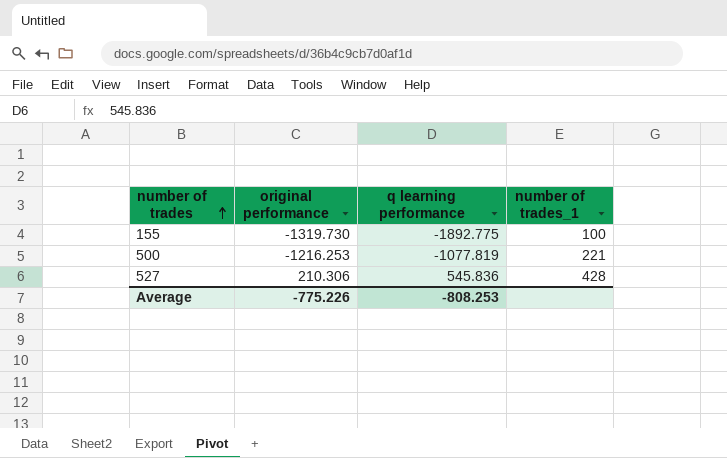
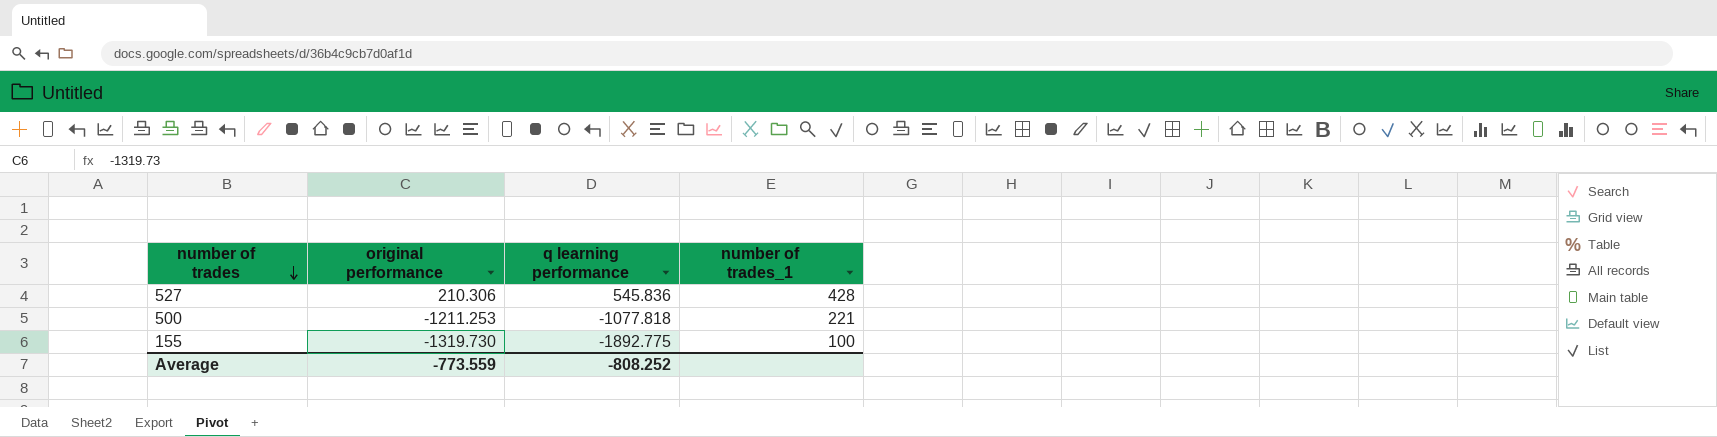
row order: number of trades ascending -> number of trades descending
500 | original performance: -1216.253 -> -1211.253
500 | q learning performance: -1077.819 -> -1077.818
Average | original performance: -775.226 -> -773.559
Average | q learning performance: -808.253 -> -808.252

